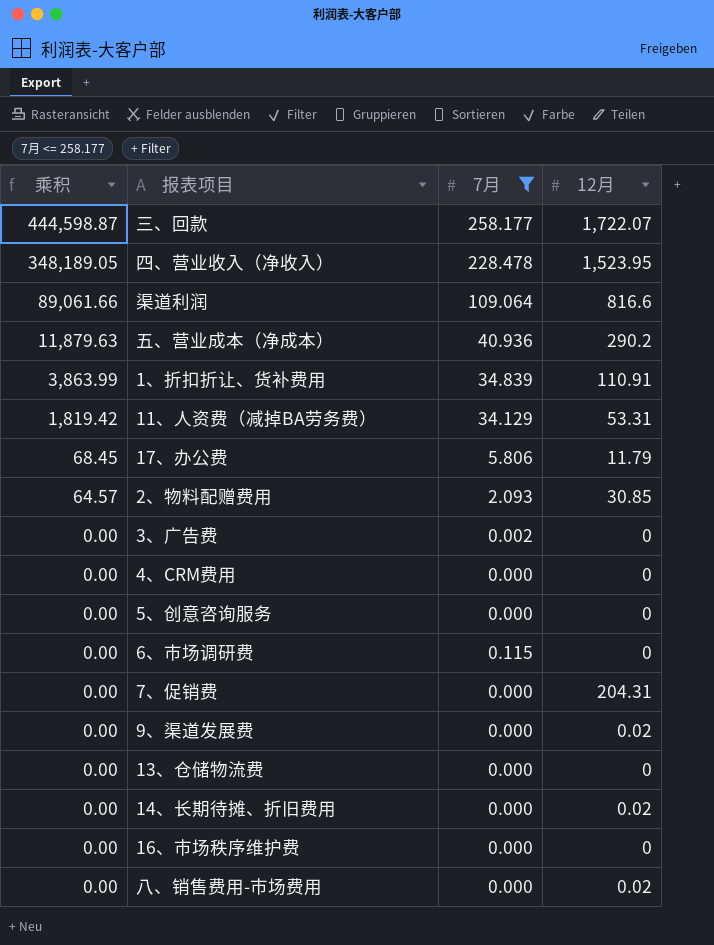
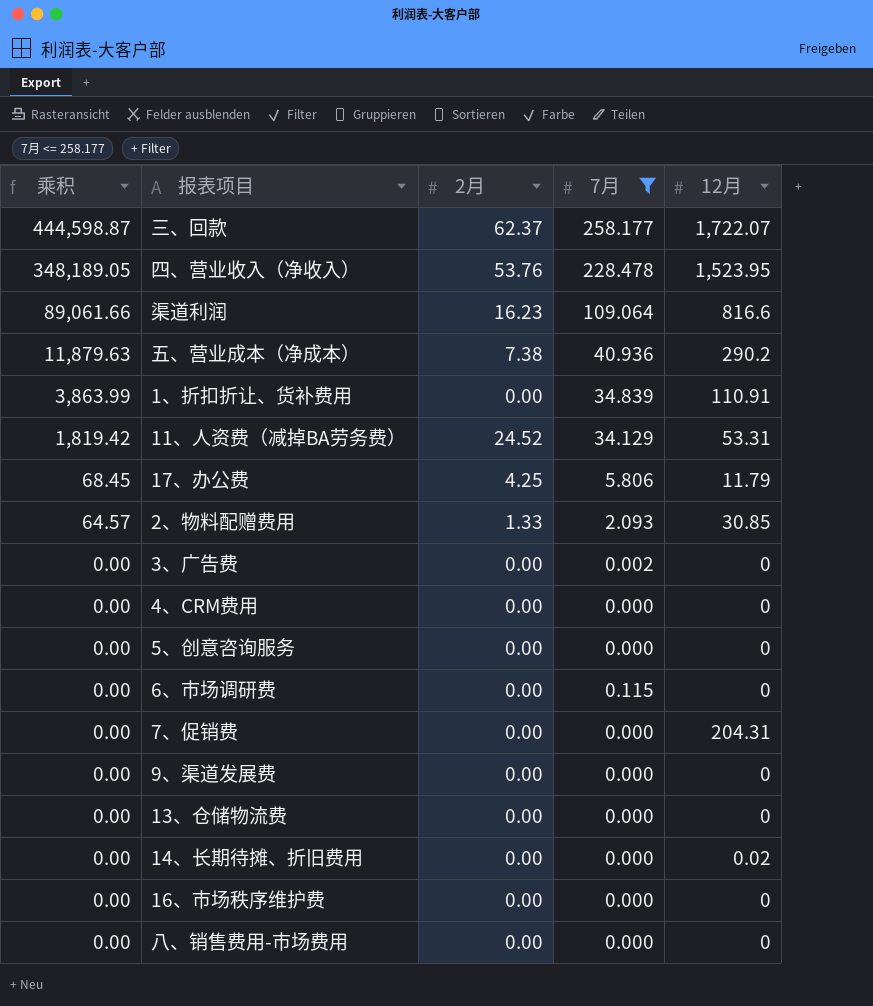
column 2月 | position: none -> 3
9、渠道发展费 | 12月: 0.02 -> 0
八、销售费用-市场费用 | 12月: 0.02 -> 0

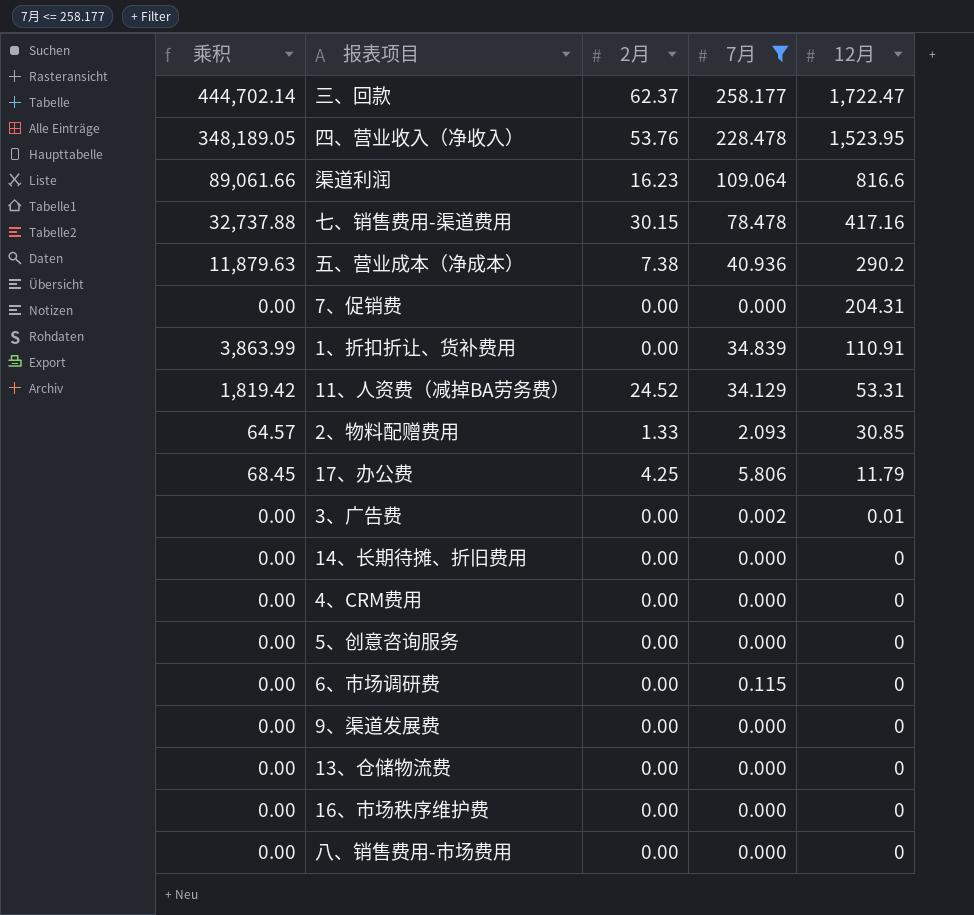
row order: 乘积 descending -> 12月 descending
三、回款 | 乘积: 444,598.87 -> 444,702.14
三、回款 | 12月: 1,722.07 -> 1,722.47
row 七、销售费用-渠道费用: none -> 32,737.88 | 30.15 | 78.478 | 417.16
3、广告费 | 12月: 0 -> 0.01
14、长期待摊、折旧费用 | 12月: 0.02 -> 0

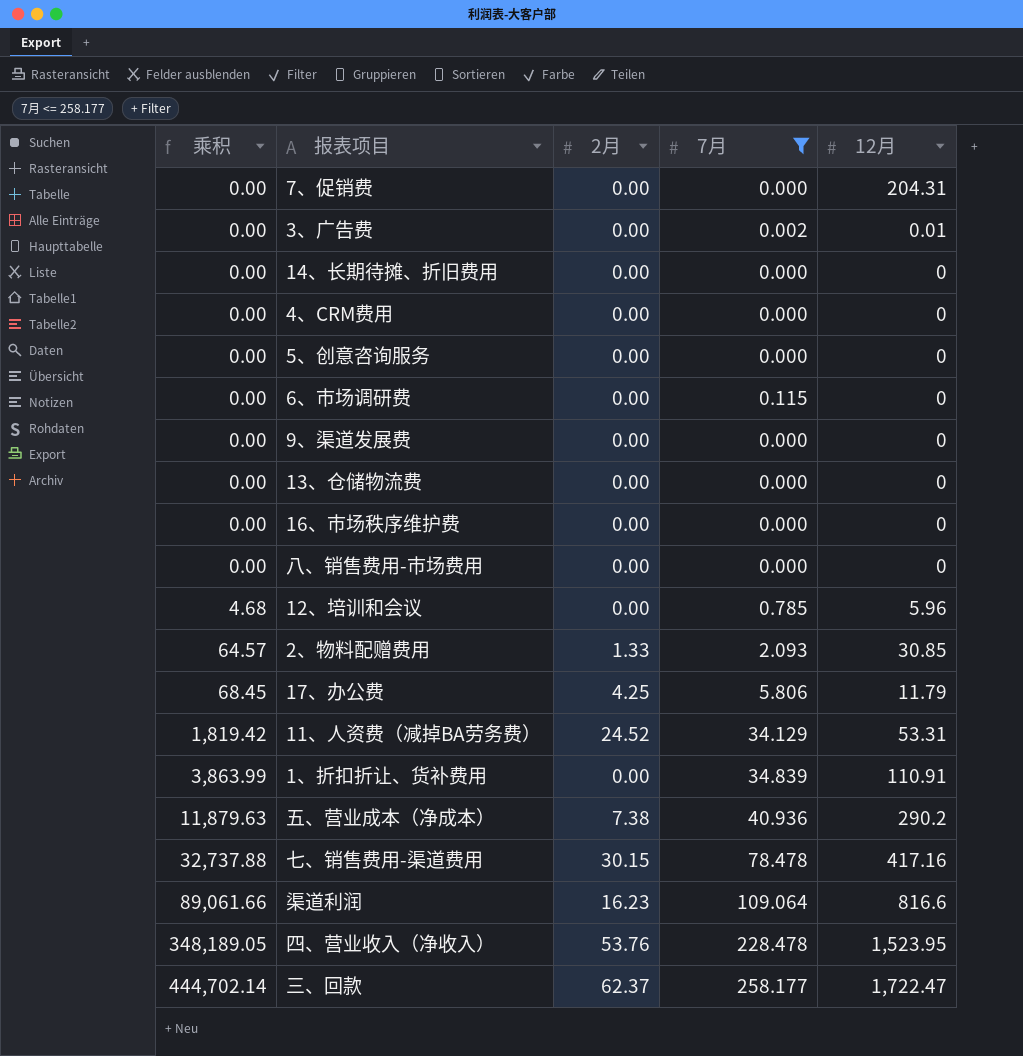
row order: 12月 descending -> 乘积 ascending
row 12、培训和会议: none -> 4.68 | 0.00 | 0.785 | 5.96

